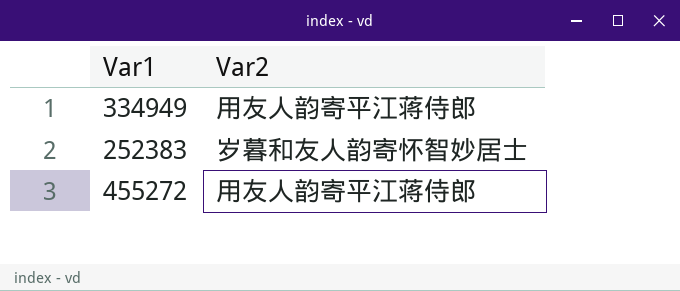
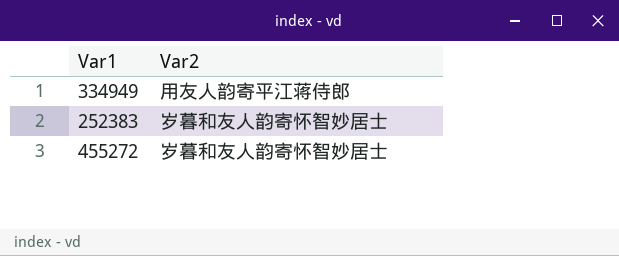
455272 | Var2: 用友人韵寄平江蒋侍郎 -> 岁暮和友人韵寄怀智妙居士

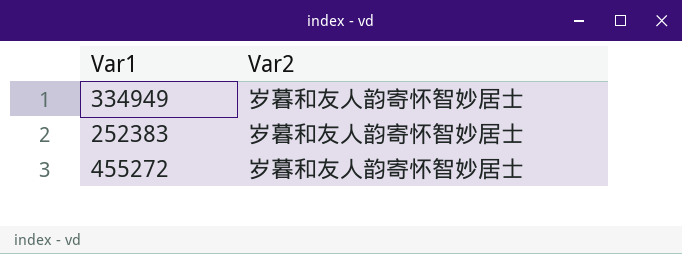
334949 | Var2: 用友人韵寄平江蒋侍郎 -> 岁暮和友人韵寄怀智妙居士

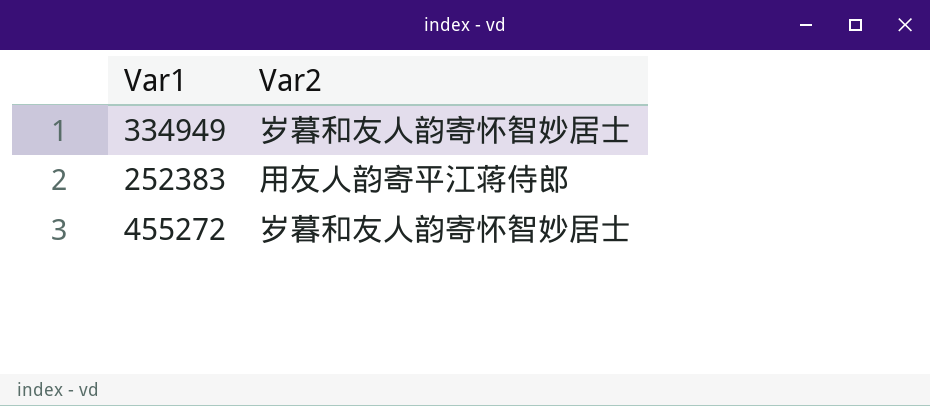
252383 | Var2: 岁暮和友人韵寄怀智妙居士 -> 用友人韵寄平江蒋侍郎

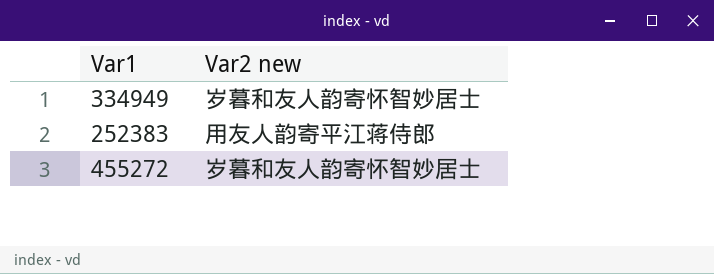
column name: Var2 -> Var2 new

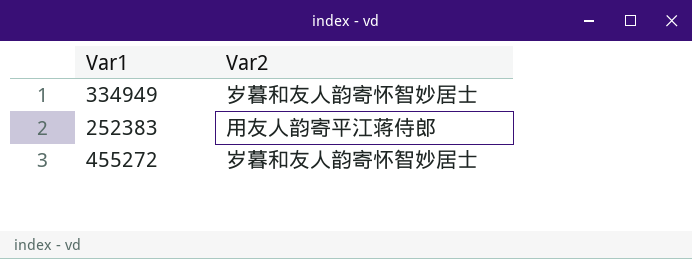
column name: Var2 new -> Var2

